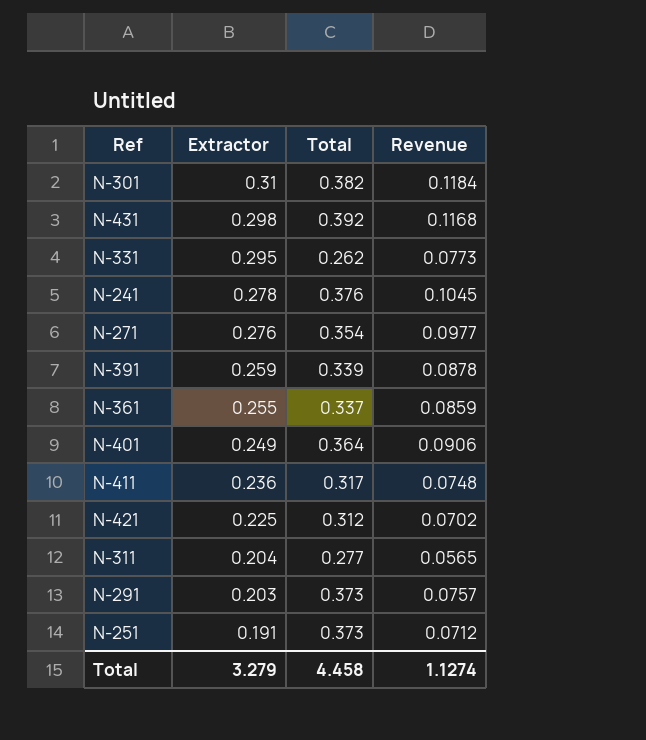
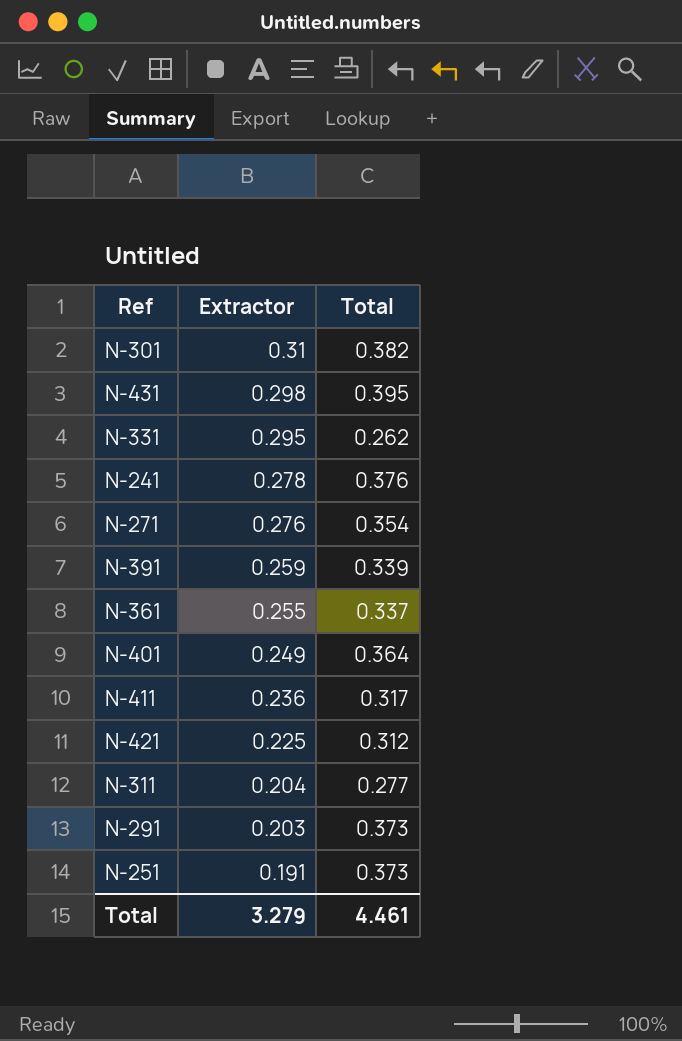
column Revenue | formula: [Extractor] * [Total] -> none
N-431 | Total: 0.392 -> 0.395
Total | Total: 4.458 -> 4.461

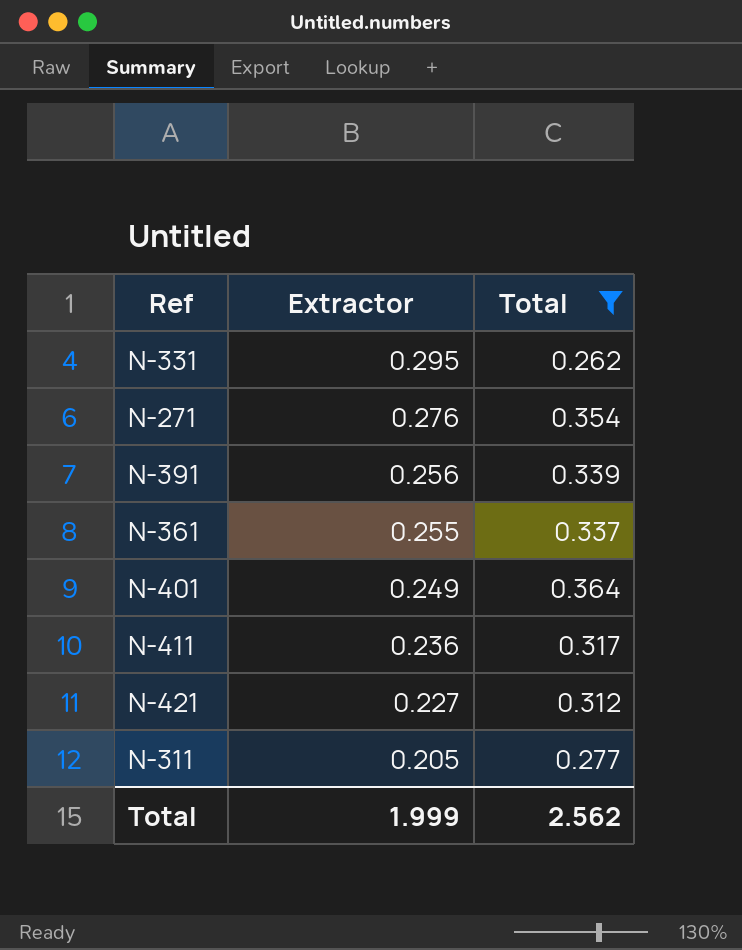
filter: none -> Total <= 0.364
N-391 | Extractor: 0.259 -> 0.256
N-421 | Extractor: 0.225 -> 0.227
N-311 | Extractor: 0.204 -> 0.205
Total | Extractor: 3.279 -> 1.999
Total | Total: 4.461 -> 2.562

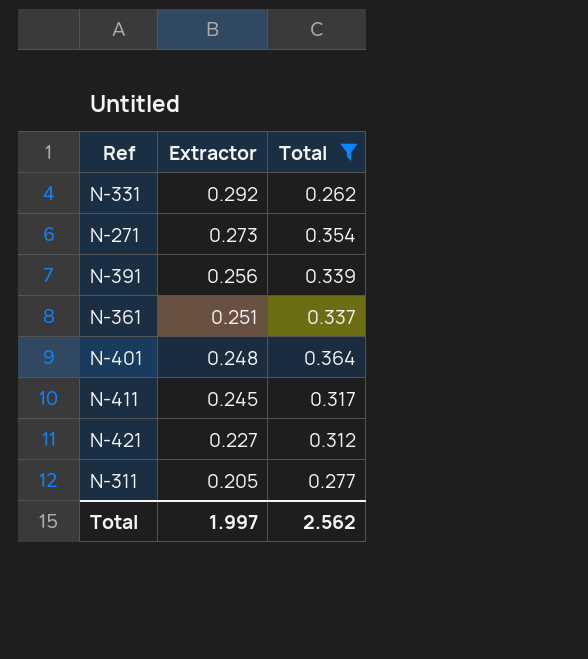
N-331 | Extractor: 0.295 -> 0.292
N-271 | Extractor: 0.276 -> 0.273
N-361 | Extractor: 0.255 -> 0.251
N-401 | Extractor: 0.249 -> 0.248
N-411 | Extractor: 0.236 -> 0.245
Total | Extractor: 1.999 -> 1.997

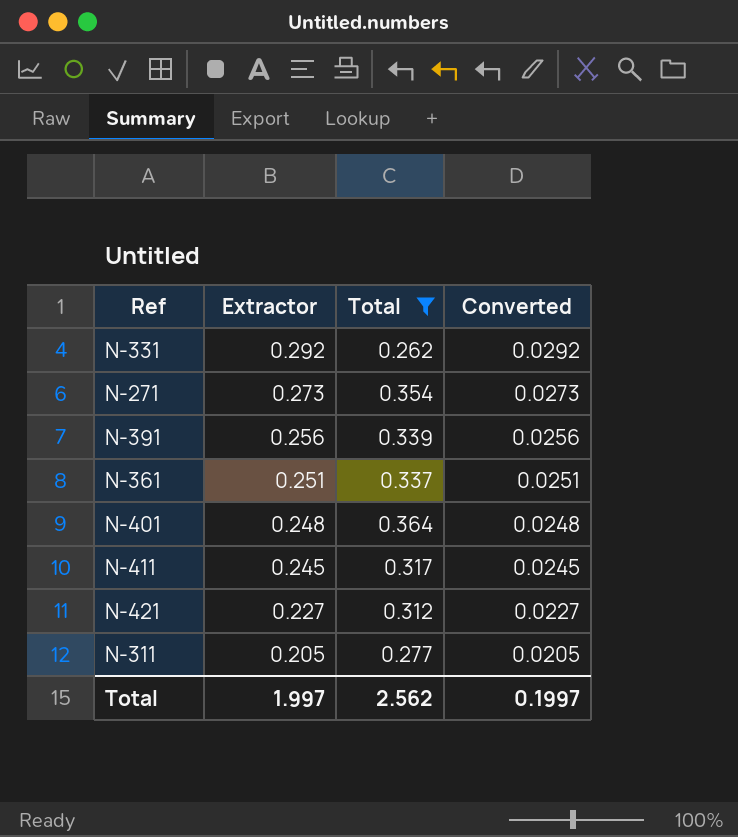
column Converted | formula: none -> [Extractor] * 0.1

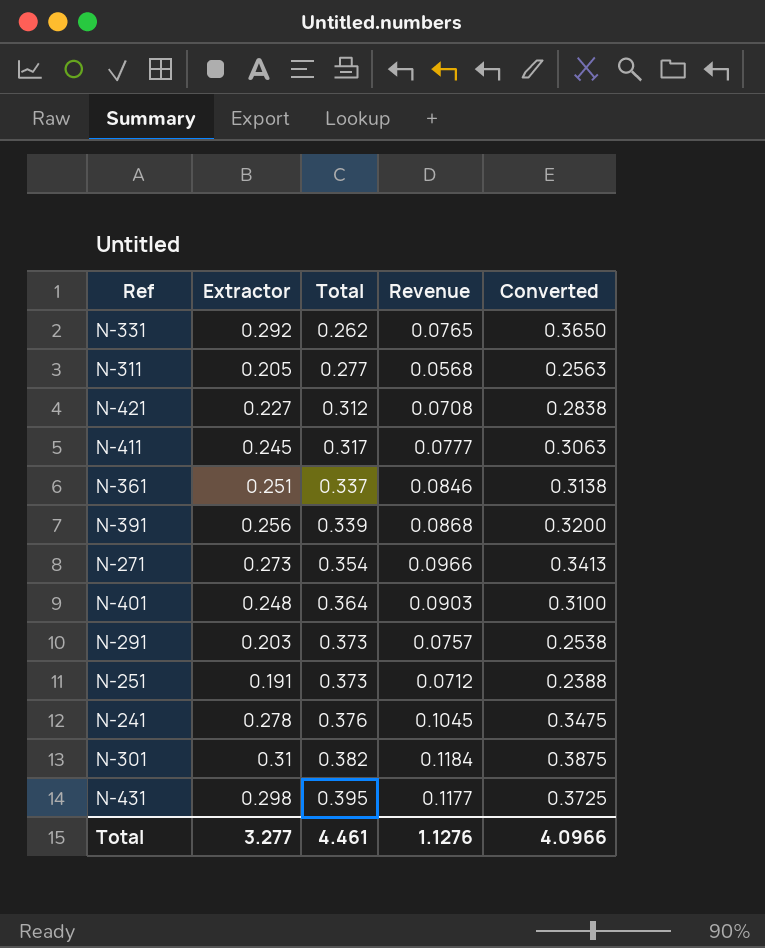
filter: Total <= 0.364 -> none
row order: Extractor descending -> Total ascending
column Revenue | formula: none -> [Extractor] * [Total]
column Converted | formula: [Extractor] * 0.1 -> [Extractor] * 1.25
Total | Extractor: 1.997 -> 3.277
Total | Total: 2.562 -> 4.461
Total | Converted: 0.1997 -> 4.0966

